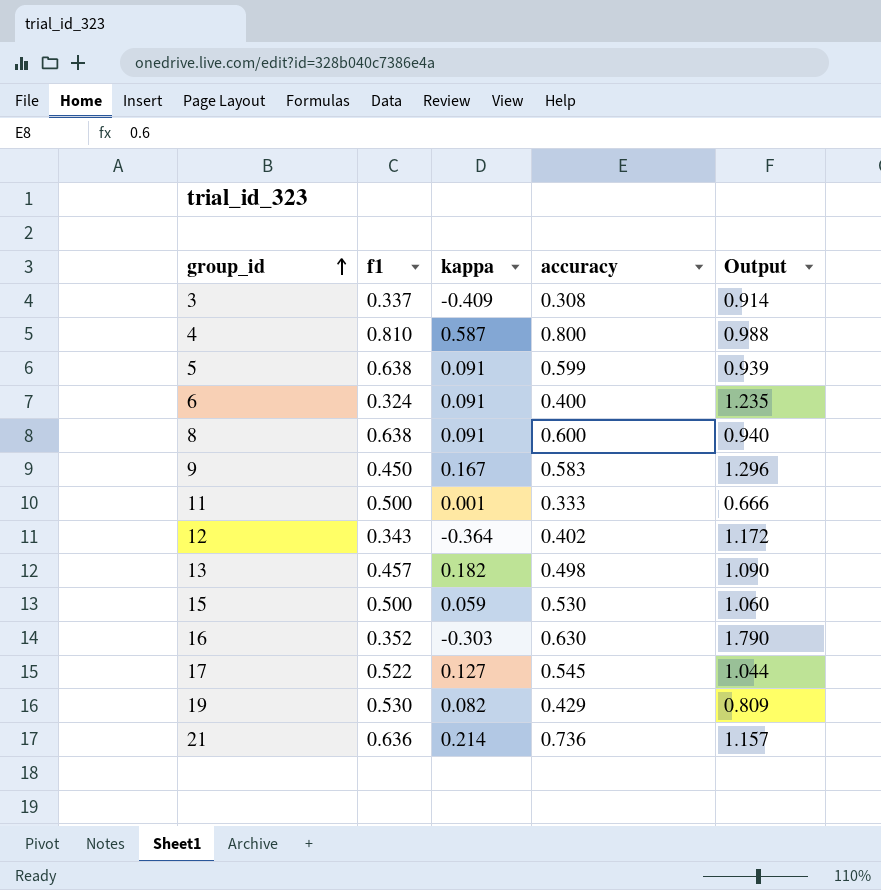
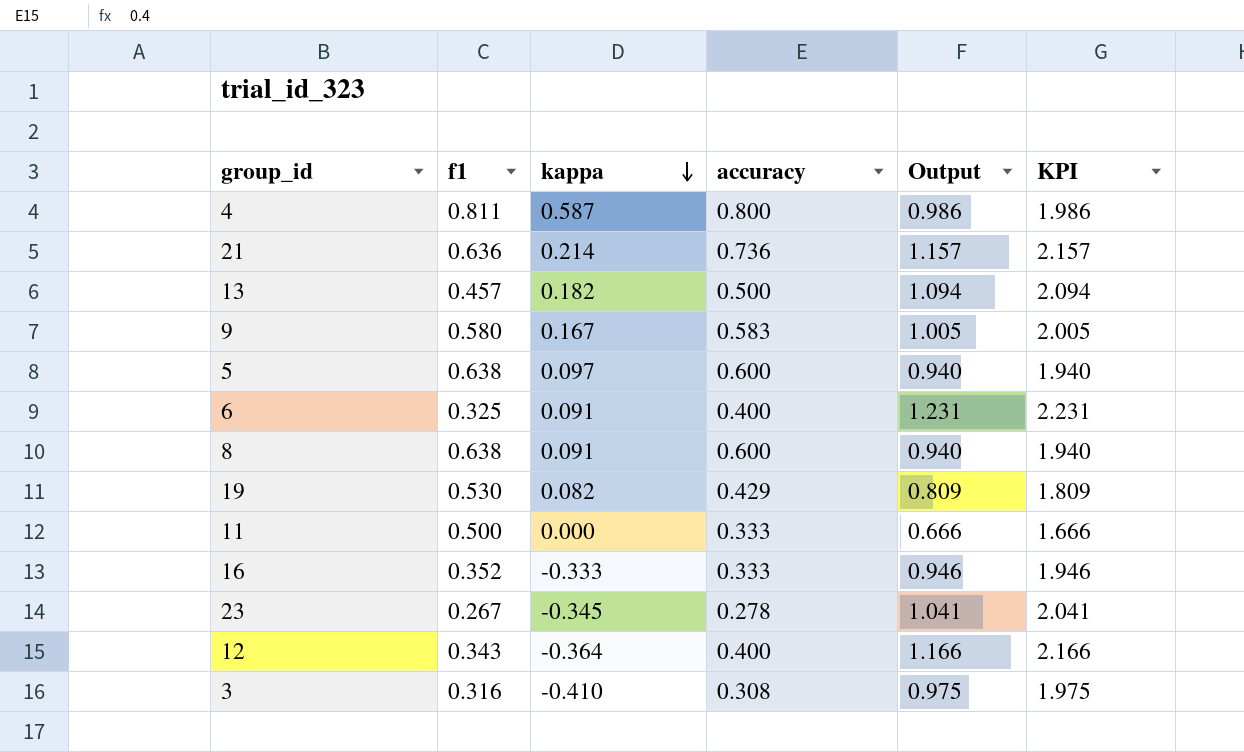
row order: group_id ascending -> kappa descending
column KPI | formula: none -> [Output] + 1
row 15: 0.500 | 0.059 | 0.530 | 1.060 -> none
row 17: 0.522 | 0.127 | 0.545 | 1.044 -> none
4 | f1: 0.810 -> 0.811
4 | Output: 0.988 -> 0.986
13 | accuracy: 0.498 -> 0.500
13 | Output: 1.090 -> 1.094
9 | f1: 0.450 -> 0.580
9 | Output: 1.296 -> 1.005
5 | kappa: 0.091 -> 0.097
5 | accuracy: 0.599 -> 0.600
5 | Output: 0.939 -> 0.940
6 | f1: 0.324 -> 0.325
6 | Output: 1.235 -> 1.231
11 | kappa: 0.001 -> 0.000
16 | kappa: -0.303 -> -0.333
16 | accuracy: 0.630 -> 0.333
16 | Output: 1.790 -> 0.946
row 23: none -> 0.267 | -0.345 | 0.278 | 1.041 | 2.041
12 | accuracy: 0.402 -> 0.400
12 | Output: 1.172 -> 1.166
3 | f1: 0.337 -> 0.316
3 | kappa: -0.409 -> -0.410
3 | Output: 0.914 -> 0.975

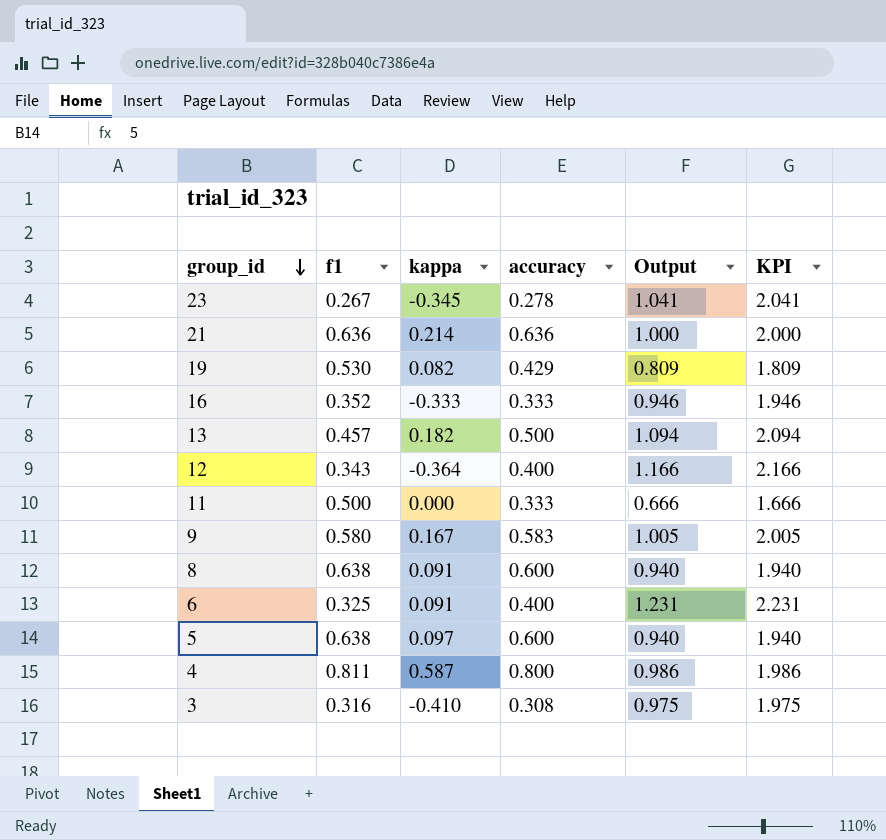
row order: kappa descending -> group_id descending
21 | accuracy: 0.736 -> 0.636
21 | Output: 1.157 -> 1.000
21 | KPI: 2.157 -> 2.000

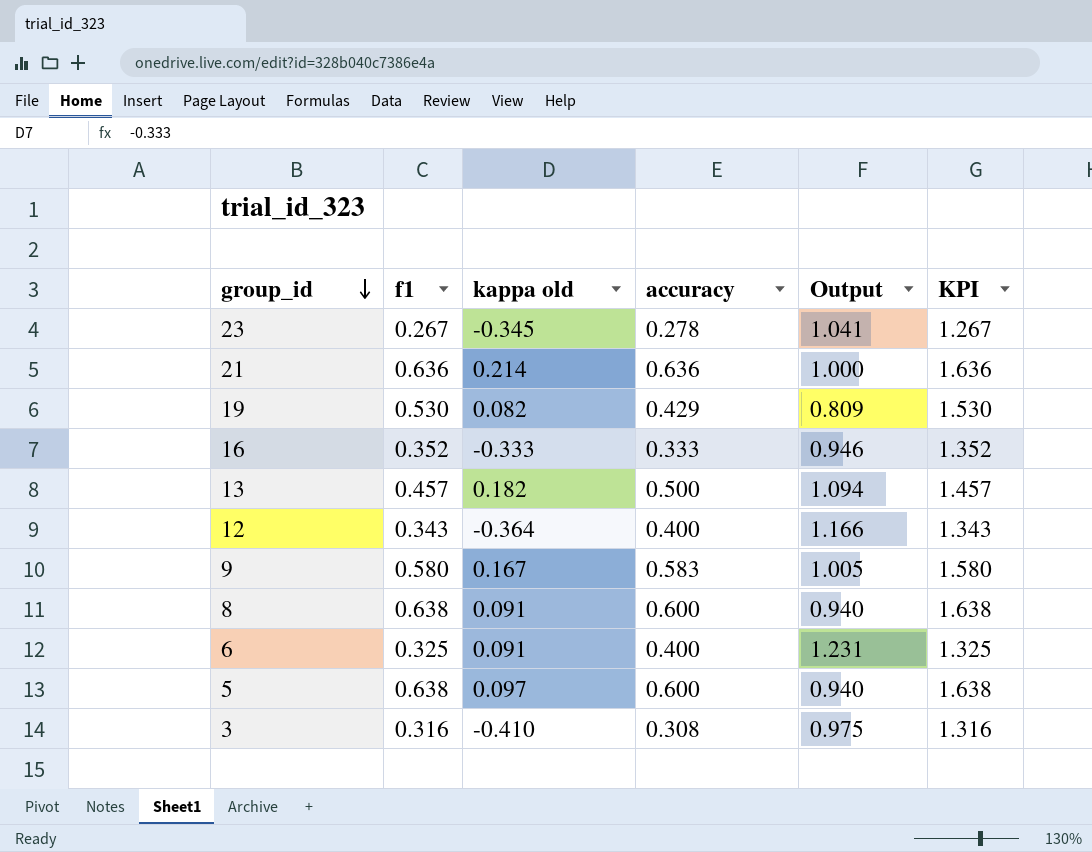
column name: kappa -> kappa old
column KPI | formula: [Output] + 1 -> [f1] + 1
row 11: 0.500 | 0.000 | 0.333 | 0.666 | 1.666 -> none
row 4: 0.811 | 0.587 | 0.800 | 0.986 | 1.986 -> none

